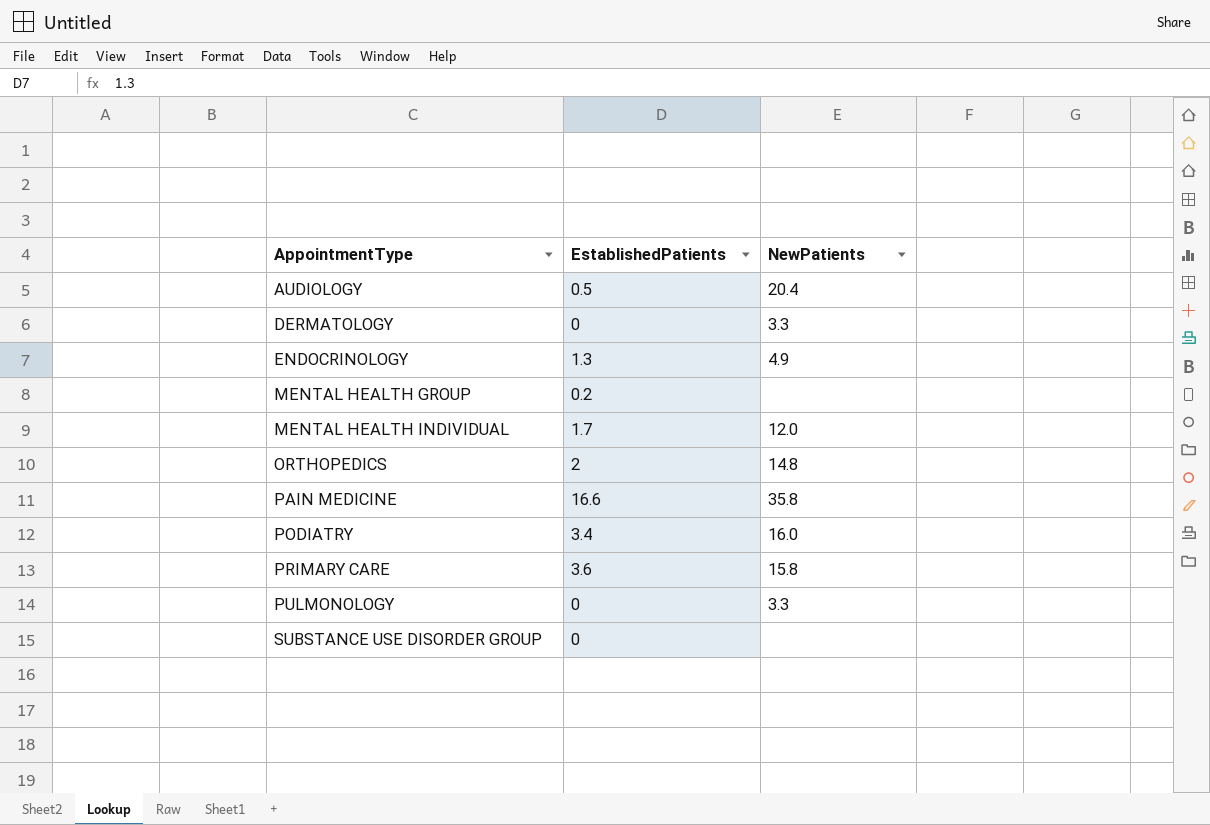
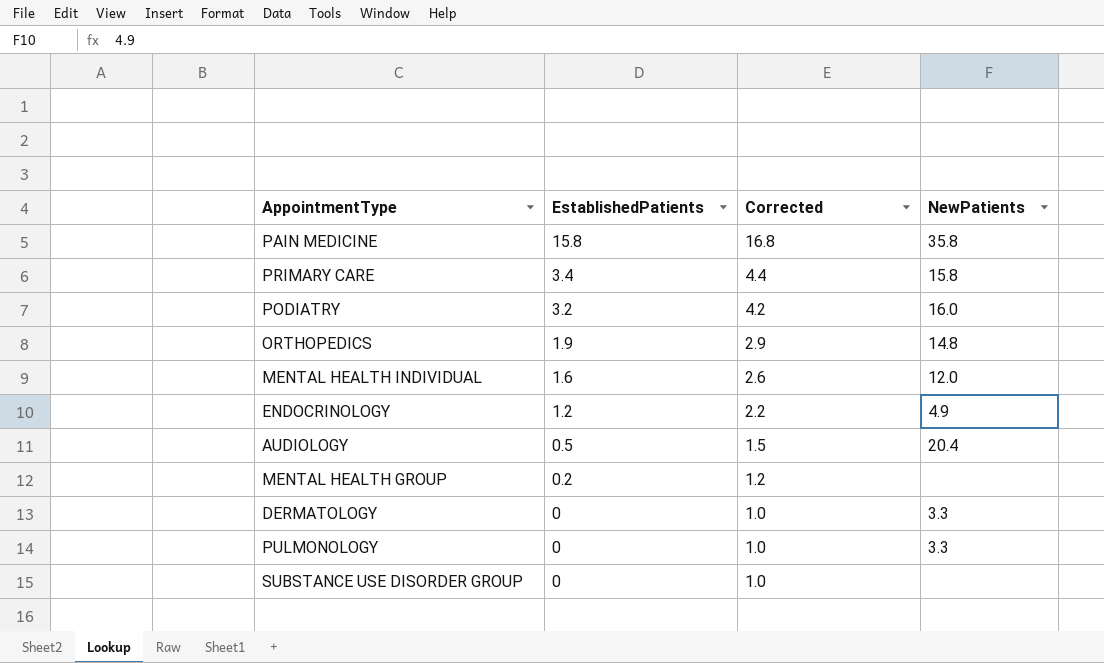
row order: AppointmentType ascending -> EstablishedPatients descending
column Corrected | formula: none -> [EstablishedPatients] + 1
PAIN MEDICINE | EstablishedPatients: 16.6 -> 15.8
PRIMARY CARE | EstablishedPatients: 3.6 -> 3.4
PODIATRY | EstablishedPatients: 3.4 -> 3.2
ORTHOPEDICS | EstablishedPatients: 2 -> 1.9
MENTAL HEALTH INDIVIDUAL | EstablishedPatients: 1.7 -> 1.6
ENDOCRINOLOGY | EstablishedPatients: 1.3 -> 1.2

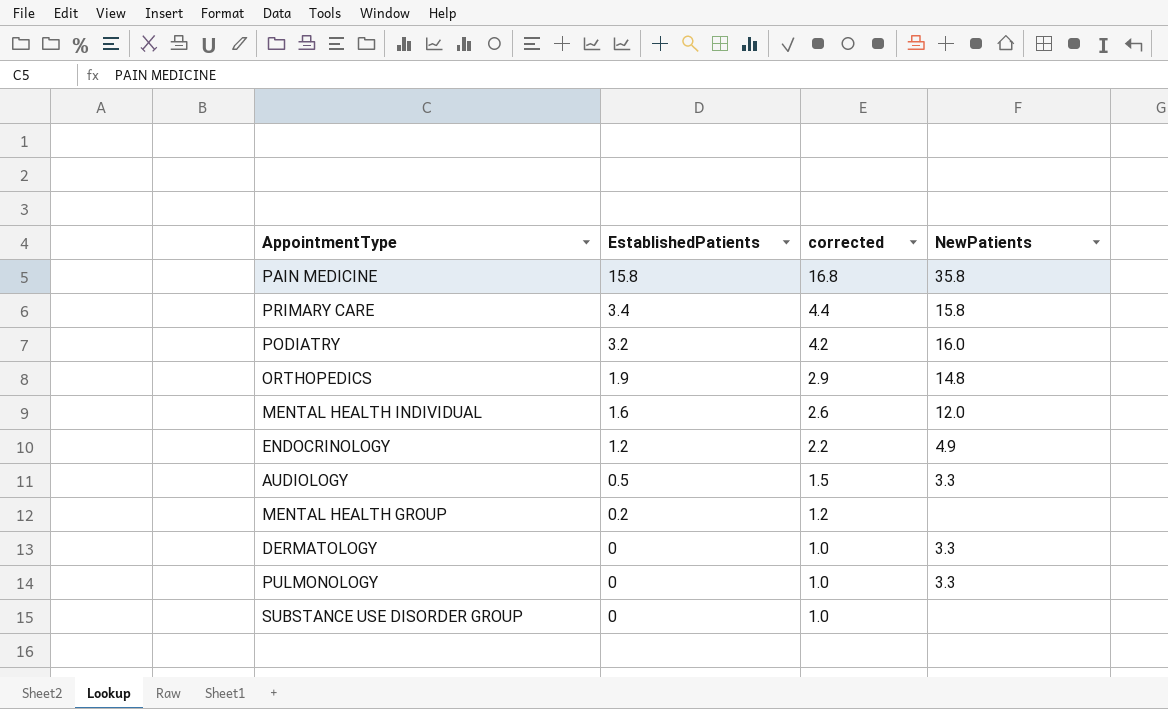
column name: Corrected -> corrected
AUDIOLOGY | NewPatients: 20.4 -> 3.3

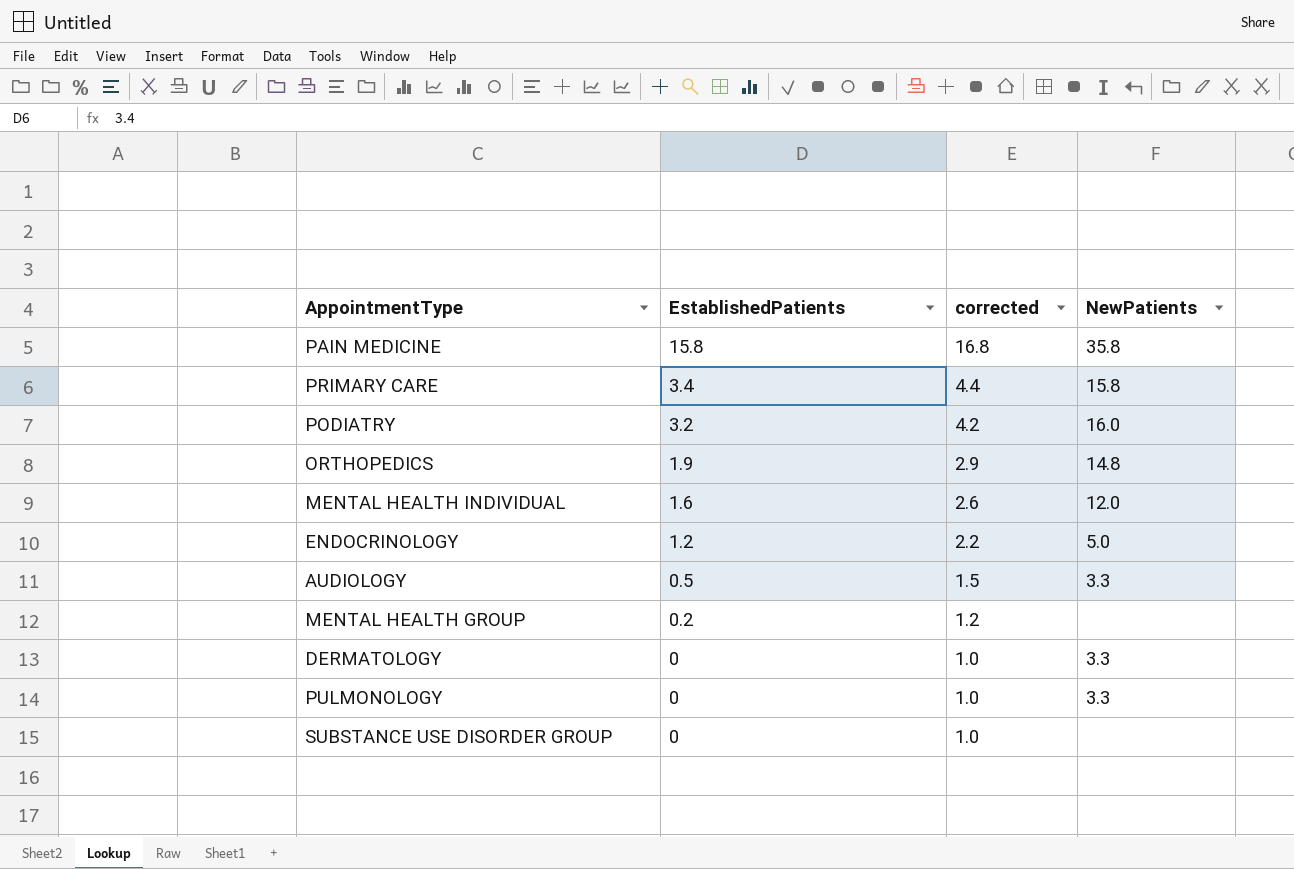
ENDOCRINOLOGY | NewPatients: 4.9 -> 5.0

